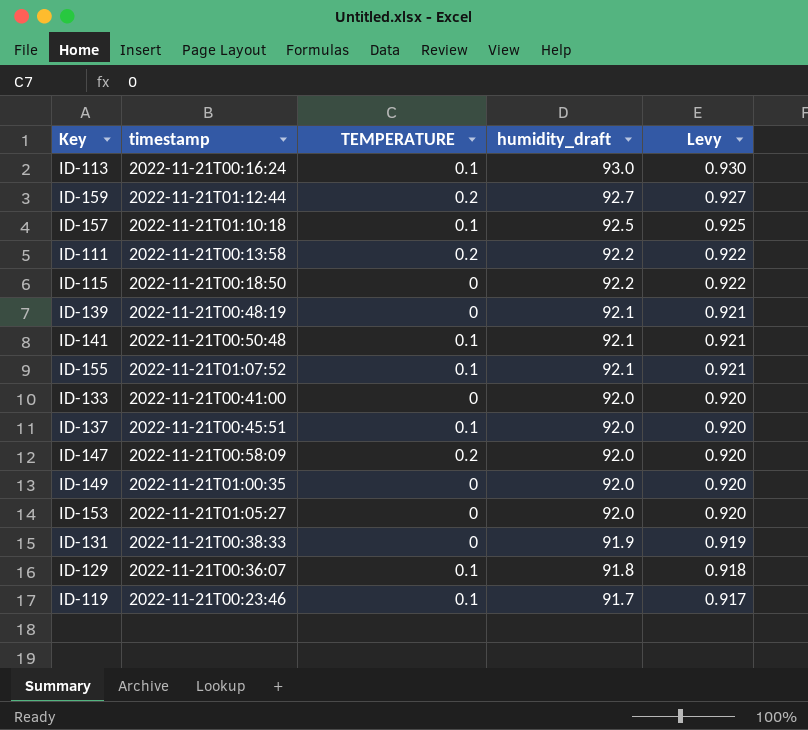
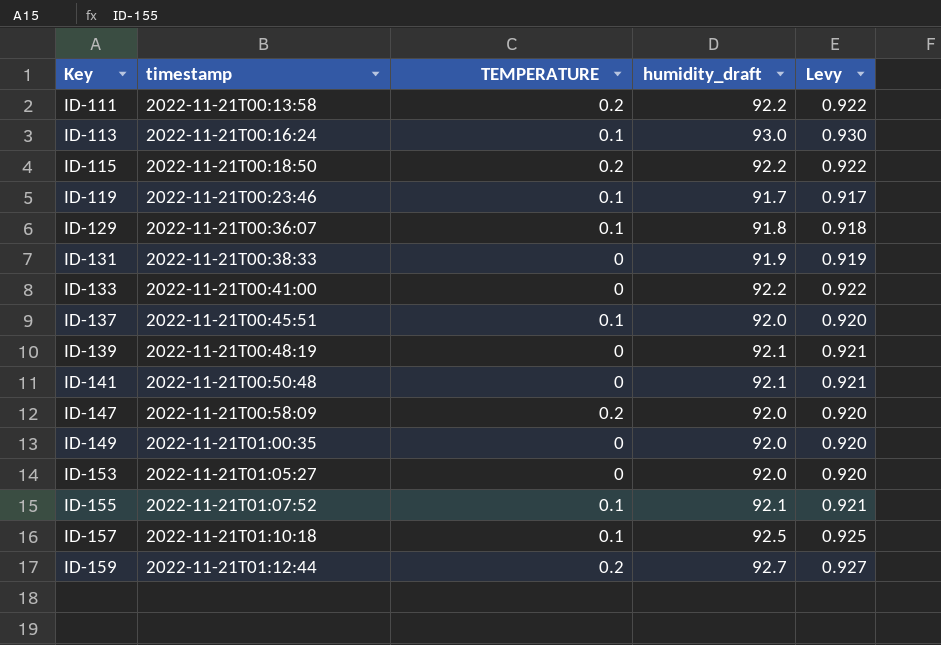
row order: humidity_draft descending -> Key ascending
ID-115 | TEMPERATURE: 0 -> 0.2
ID-133 | humidity_draft: 92.0 -> 92.2
ID-133 | Levy: 0.920 -> 0.922
ID-141 | TEMPERATURE: 0.1 -> 0

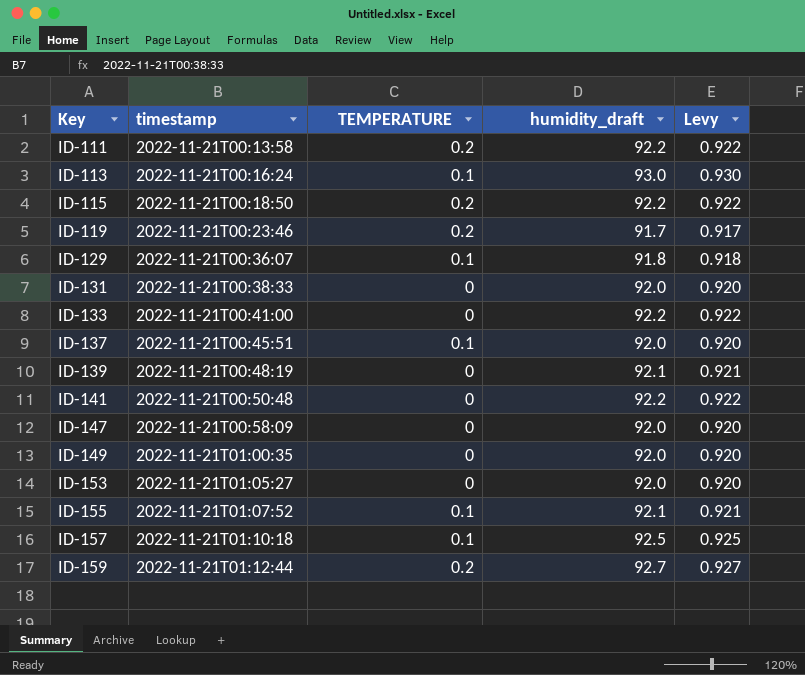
ID-119 | TEMPERATURE: 0.1 -> 0.2
ID-131 | humidity_draft: 91.9 -> 92.0
ID-131 | Levy: 0.919 -> 0.920
ID-141 | humidity_draft: 92.1 -> 92.2
ID-141 | Levy: 0.921 -> 0.922
ID-147 | TEMPERATURE: 0.2 -> 0

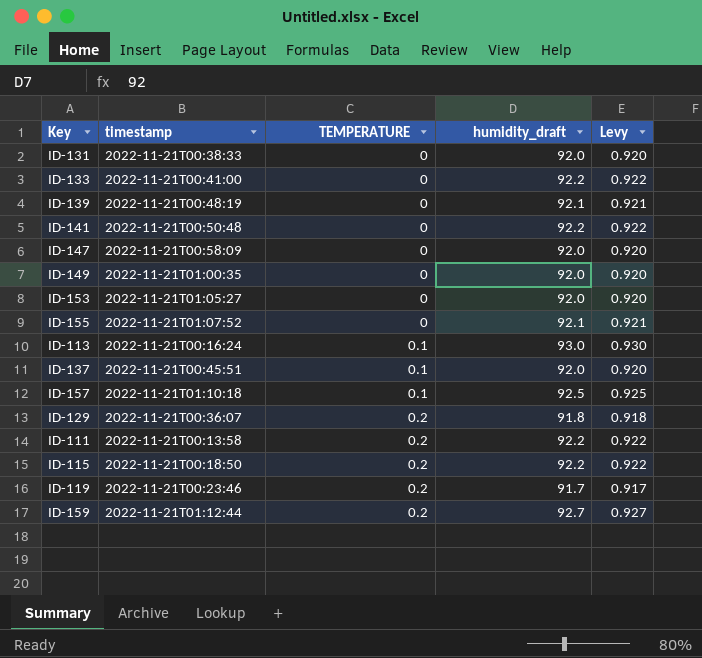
row order: Key ascending -> TEMPERATURE ascending
ID-155 | TEMPERATURE: 0.1 -> 0
ID-129 | TEMPERATURE: 0.1 -> 0.2

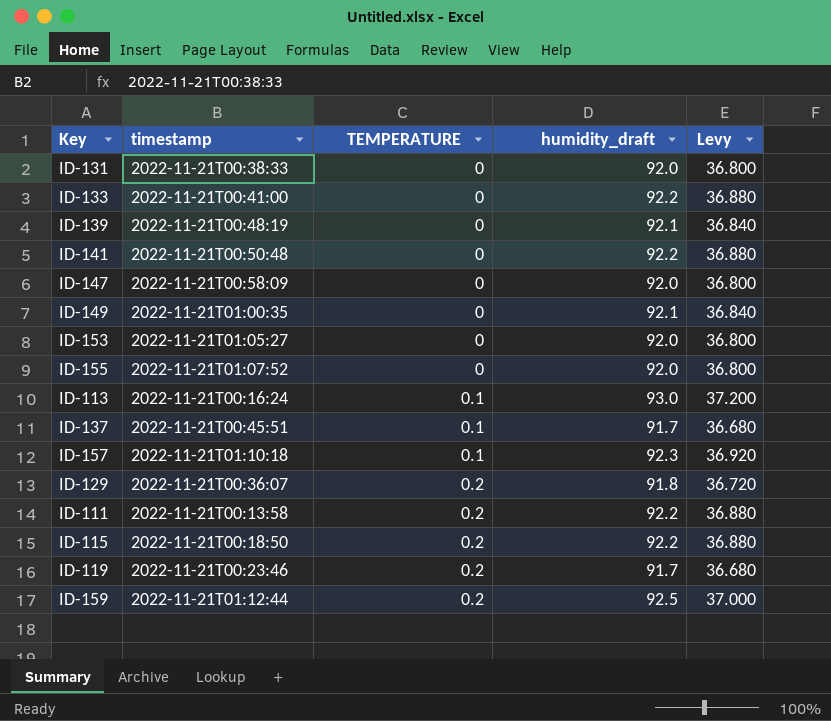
column Levy | formula: [humidity_draft] * 0.01 -> [humidity_draft] * 0.4
ID-149 | humidity_draft: 92.0 -> 92.1
ID-155 | humidity_draft: 92.1 -> 92.0
ID-137 | humidity_draft: 92.0 -> 91.7
ID-157 | humidity_draft: 92.5 -> 92.3
ID-159 | humidity_draft: 92.7 -> 92.5

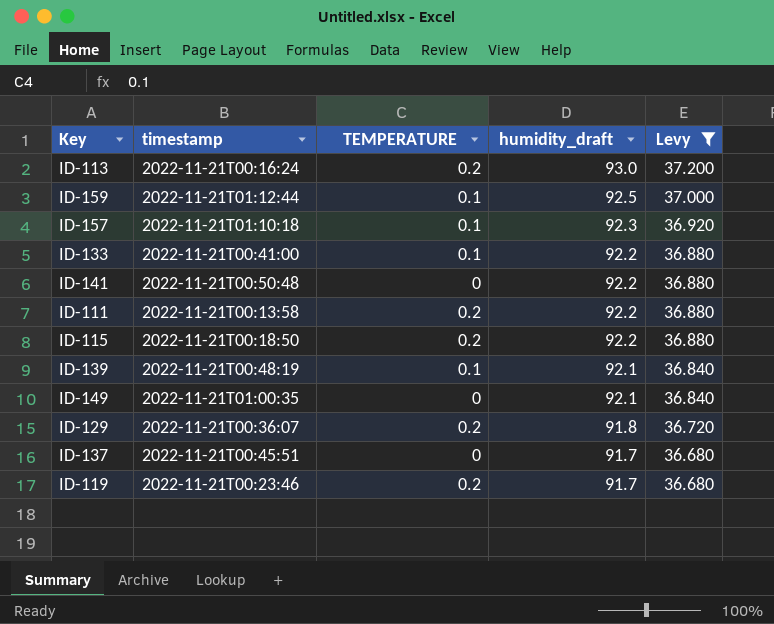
filter: none -> Levy != 36.800
row order: TEMPERATURE ascending -> humidity_draft descending
ID-113 | TEMPERATURE: 0.1 -> 0.2
ID-159 | TEMPERATURE: 0.2 -> 0.1
ID-133 | TEMPERATURE: 0 -> 0.1
ID-139 | TEMPERATURE: 0 -> 0.1
ID-137 | TEMPERATURE: 0.1 -> 0

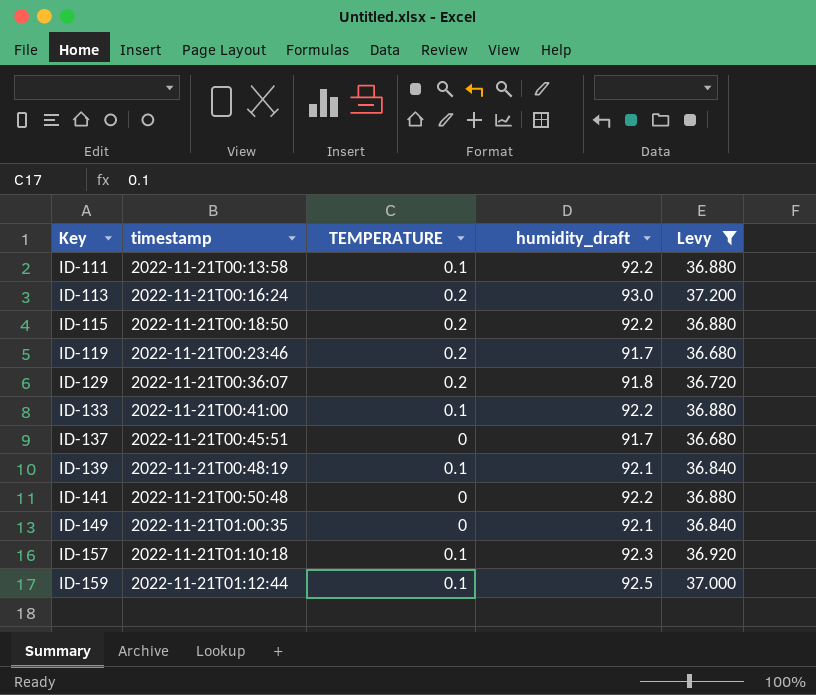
row order: humidity_draft descending -> Key ascending
ID-111 | TEMPERATURE: 0.2 -> 0.1

